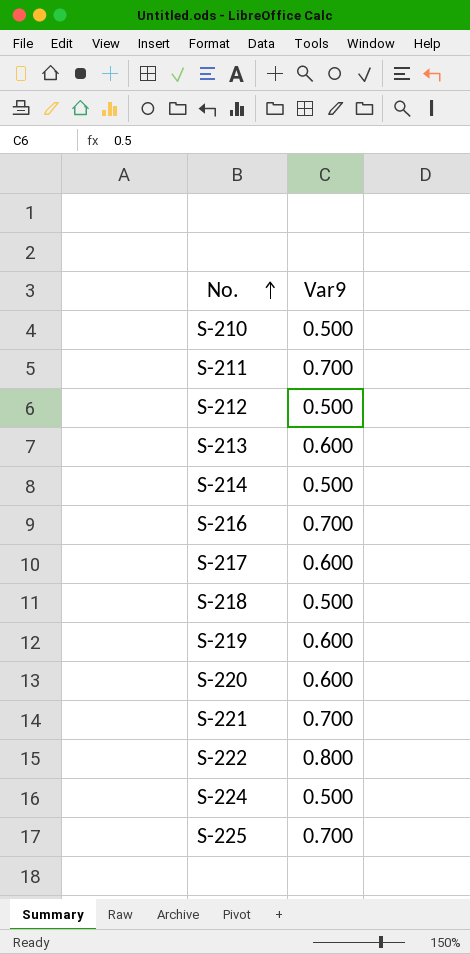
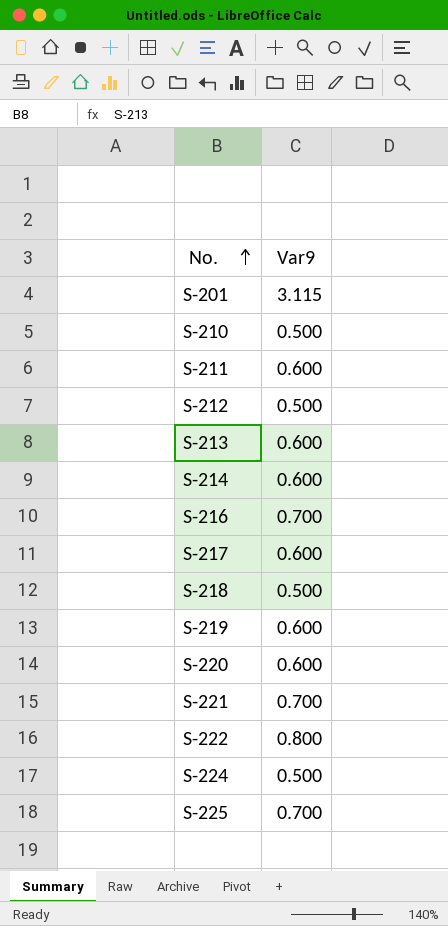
row S-201: none -> 3.115
S-211 | Var9: 0.700 -> 0.600
S-214 | Var9: 0.500 -> 0.600

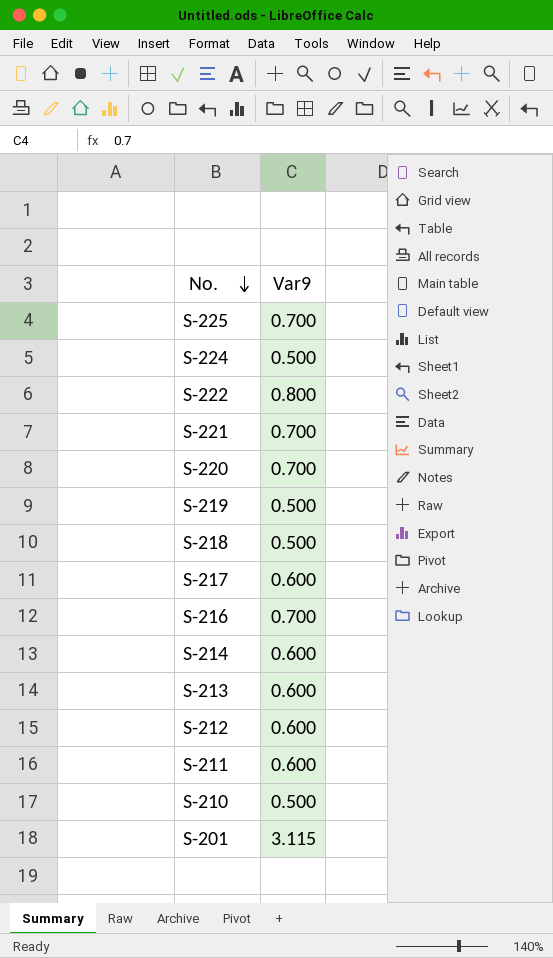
row order: No. ascending -> No. descending
S-220 | Var9: 0.600 -> 0.700
S-219 | Var9: 0.600 -> 0.500
S-212 | Var9: 0.500 -> 0.600

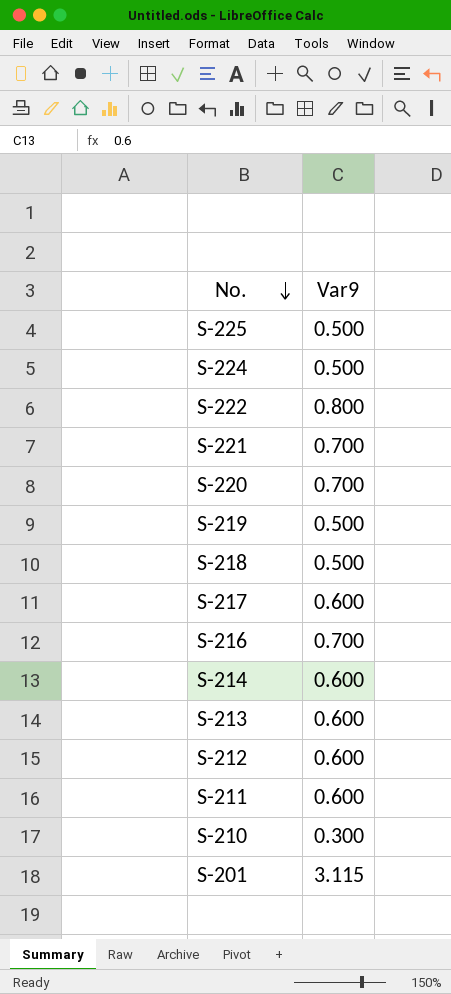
S-225 | Var9: 0.700 -> 0.500
S-210 | Var9: 0.500 -> 0.300

